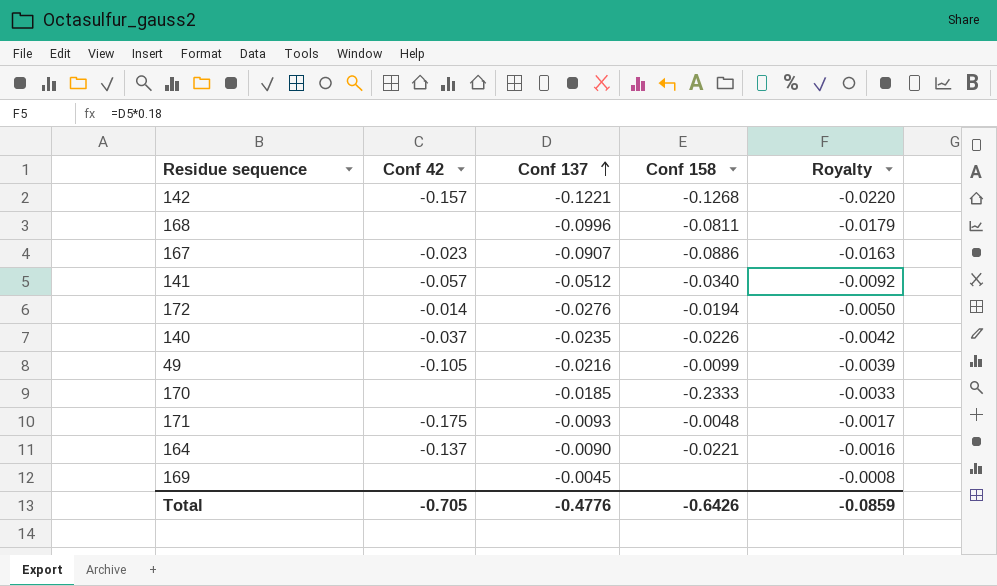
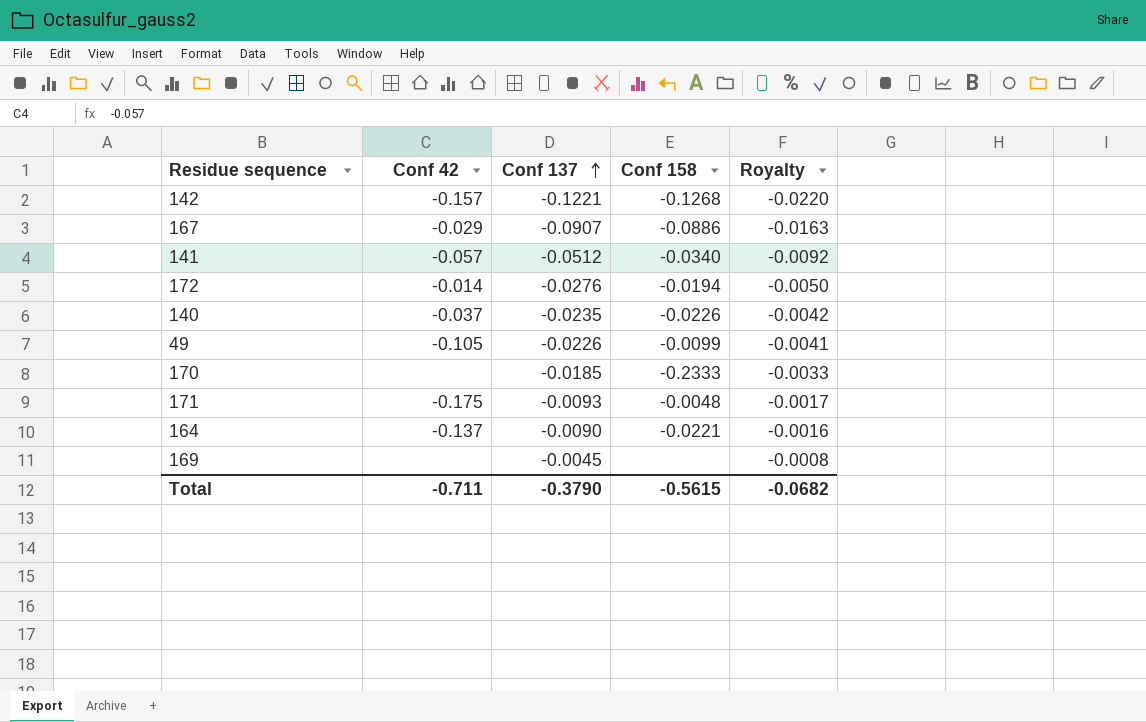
row 168: none | -0.0996 | -0.0811 | -0.0179 -> none
167 | Conf 42: -0.023 -> -0.029
49 | Conf 137: -0.0216 -> -0.0226
49 | Royalty: -0.0039 -> -0.0041
Total | Conf 42: -0.705 -> -0.711
Total | Conf 137: -0.4776 -> -0.3790
Total | Conf 158: -0.6426 -> -0.5615
Total | Royalty: -0.0859 -> -0.0682

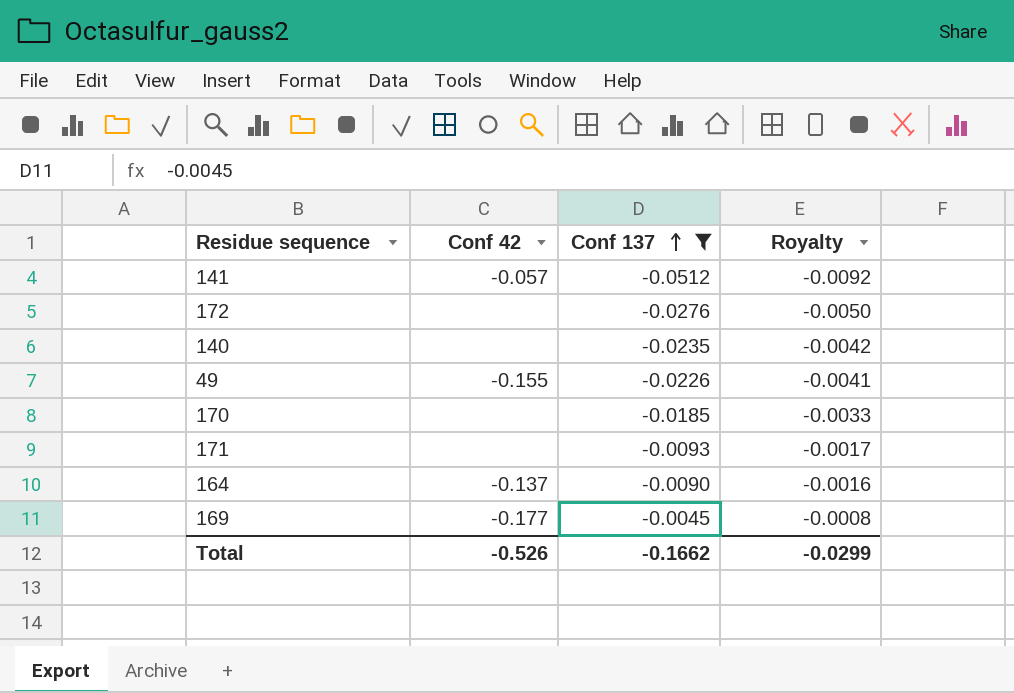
filter: none -> Conf 137 >= -0.0512
column Conf 158 | position: 4 -> none
172 | Conf 42: -0.014 -> none
140 | Conf 42: -0.037 -> none
49 | Conf 42: -0.105 -> -0.155
171 | Conf 42: -0.175 -> none
169 | Conf 42: none -> -0.177
Total | Conf 42: -0.711 -> -0.526
Total | Conf 137: -0.3790 -> -0.1662
Total | Royalty: -0.0682 -> -0.0299

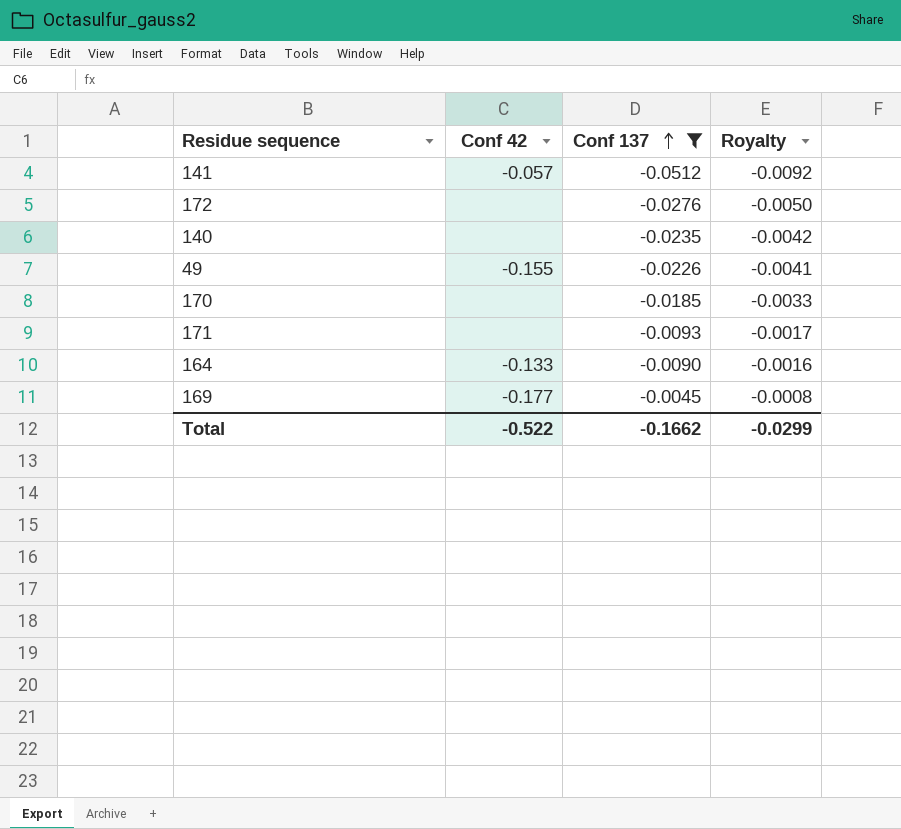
164 | Conf 42: -0.137 -> -0.133
Total | Conf 42: -0.526 -> -0.522

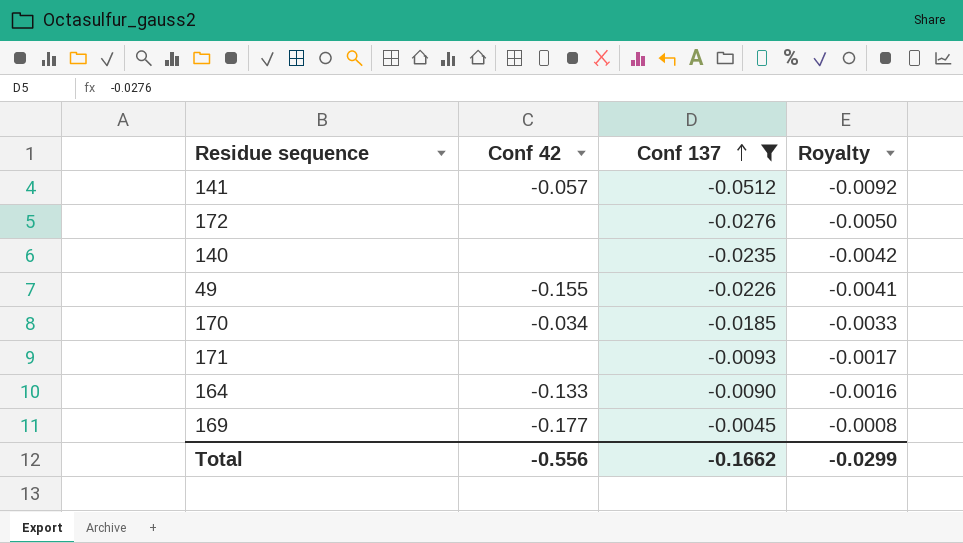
170 | Conf 42: none -> -0.034
Total | Conf 42: -0.522 -> -0.556

